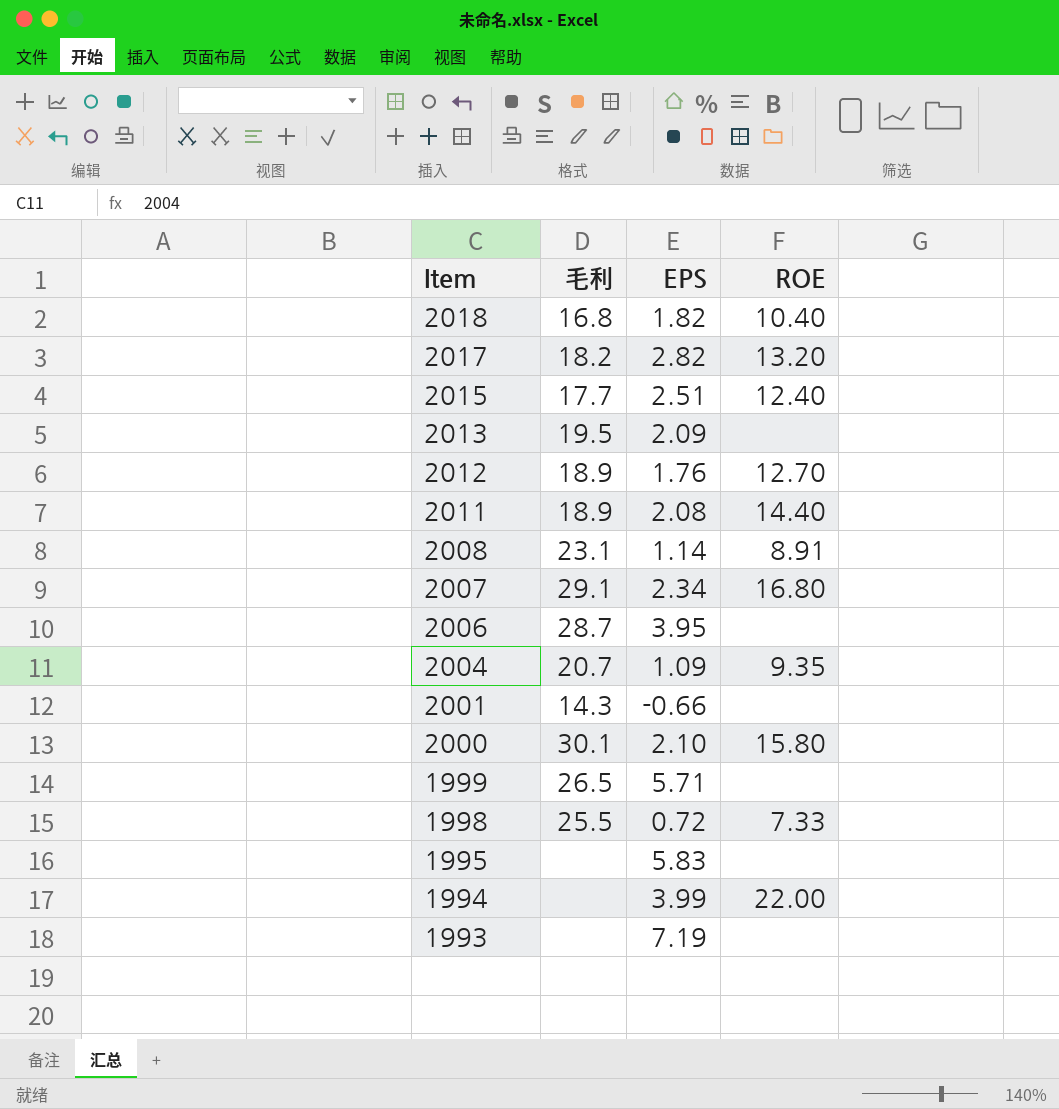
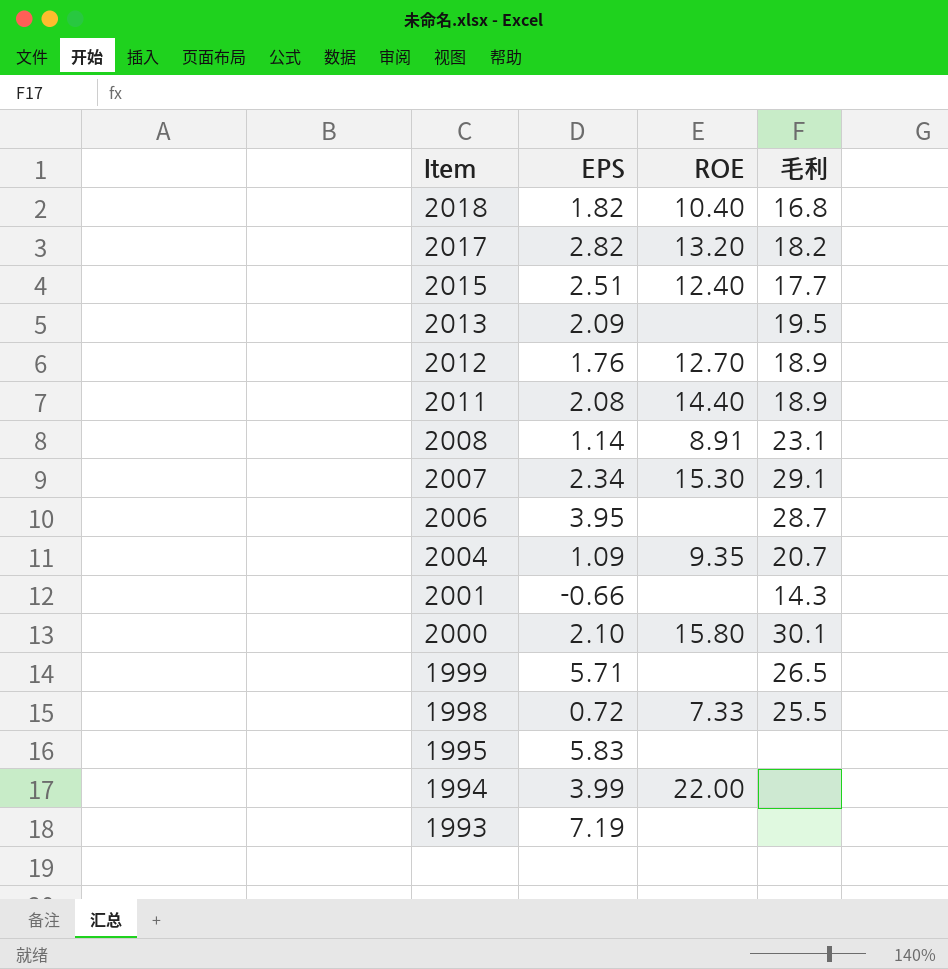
column 毛利 | position: 2 -> 4
2007 | ROE: 16.80 -> 15.30

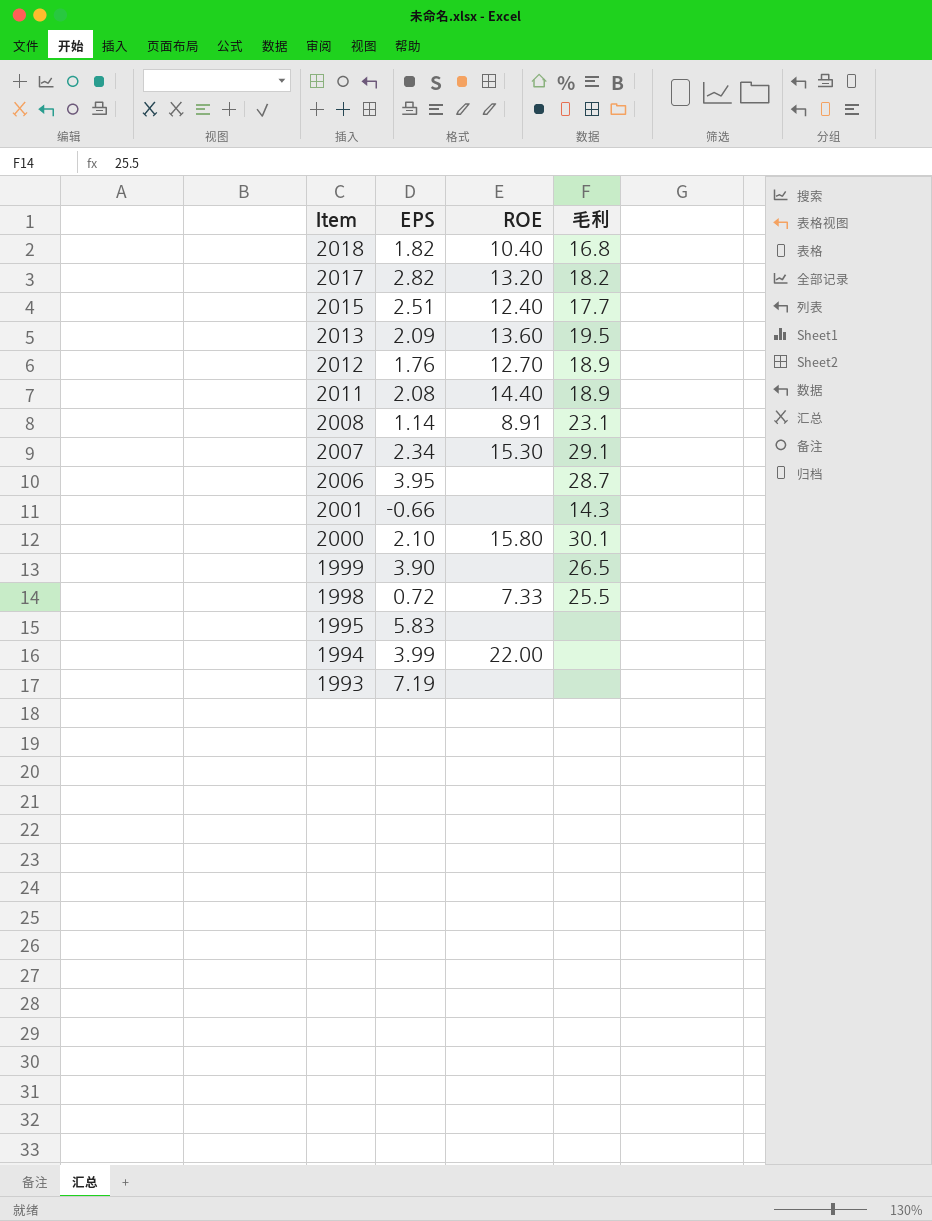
row 2004: 1.09 | 9.35 | 20.7 -> none
2013 | ROE: none -> 13.60
1999 | EPS: 5.71 -> 3.90

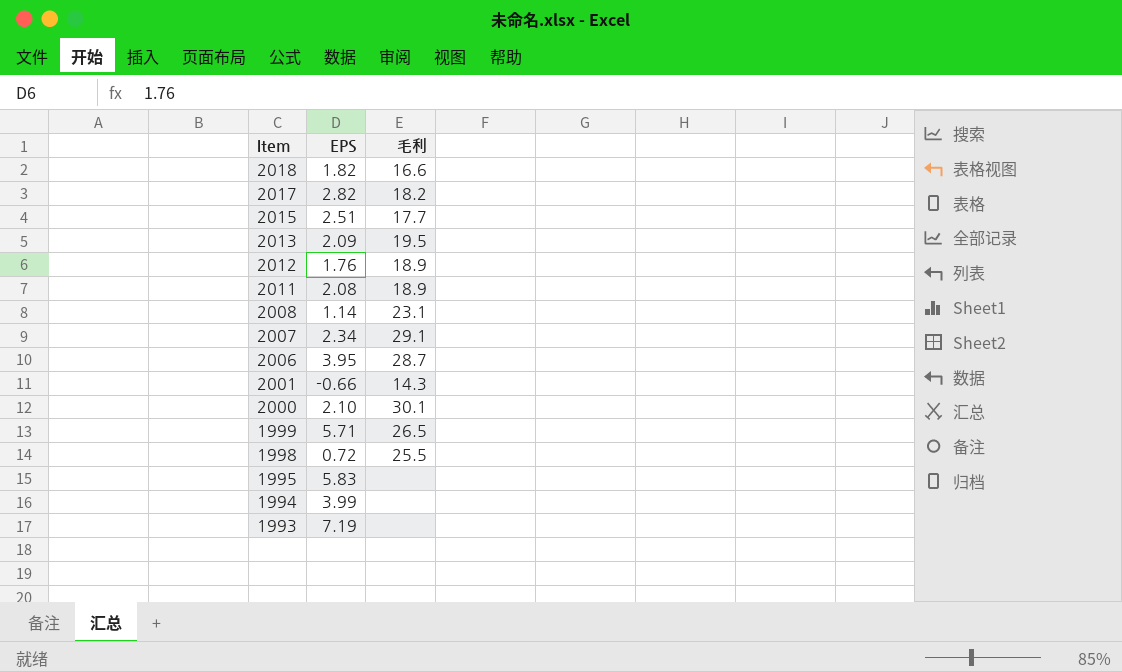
column ROE | position: 3 -> none
2018 | 毛利: 16.8 -> 16.6
1999 | EPS: 3.90 -> 5.71

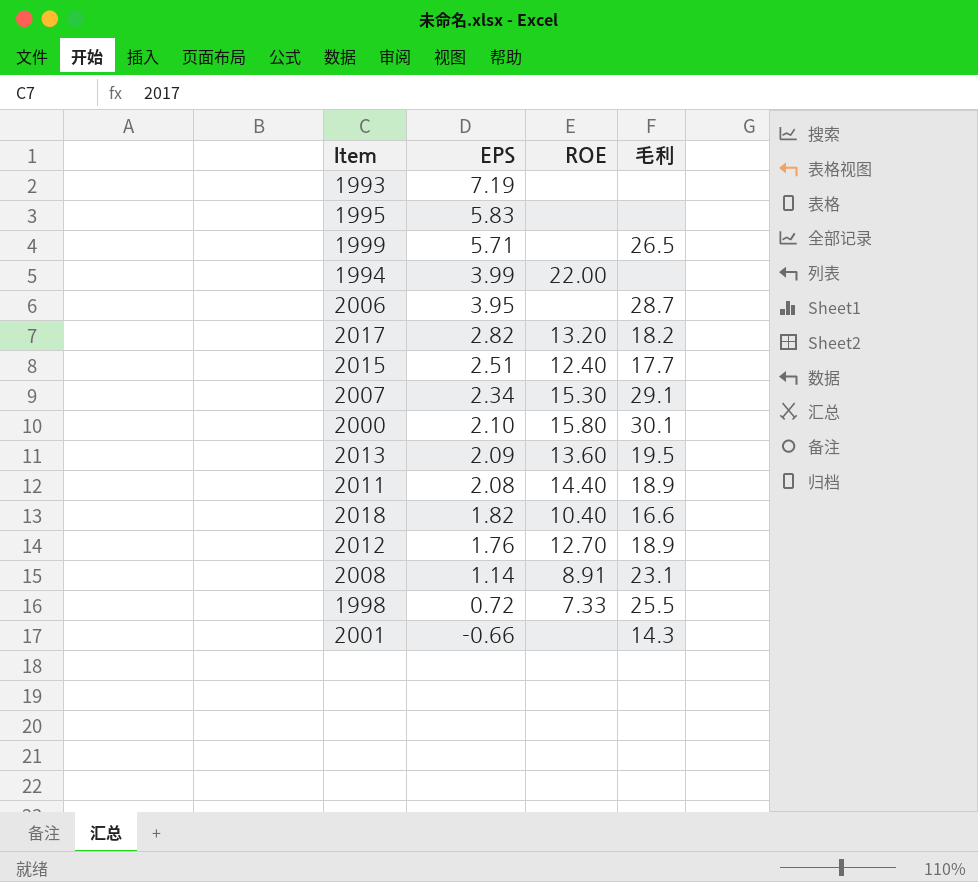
row order: Item descending -> EPS descending
column ROE | position: none -> 3

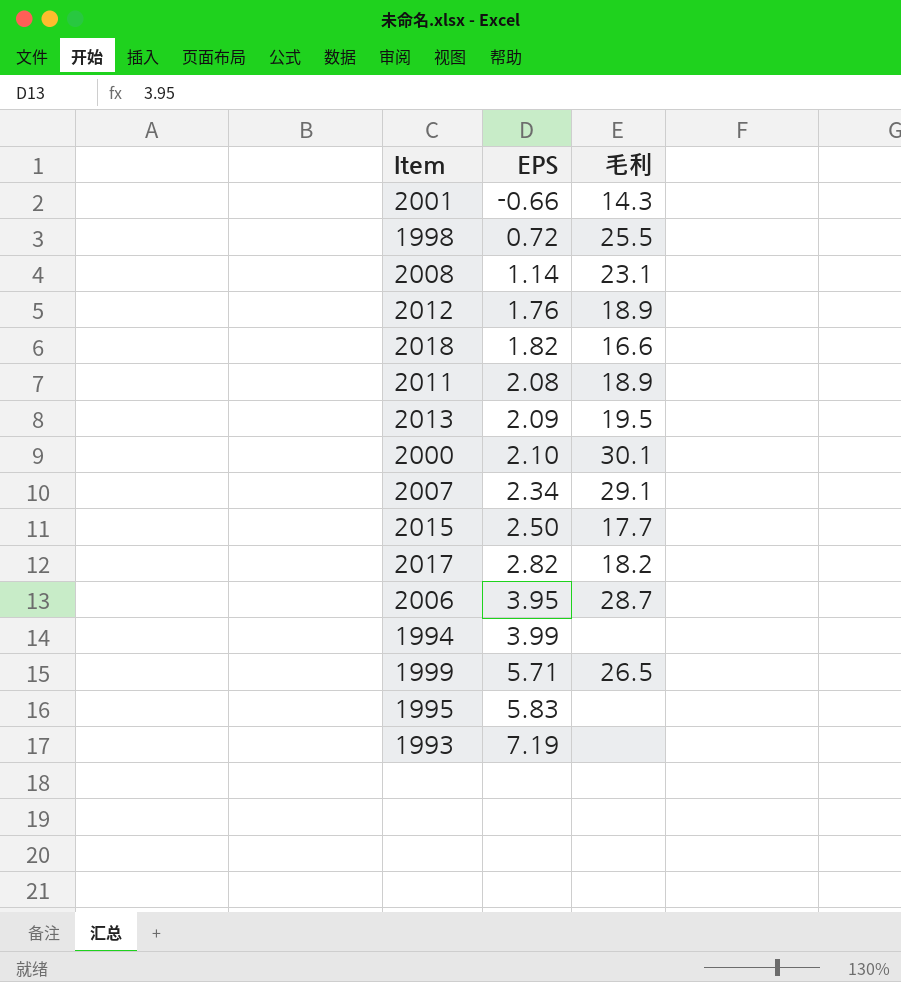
row order: EPS descending -> EPS ascending
column ROE | position: 3 -> none
2015 | EPS: 2.51 -> 2.50

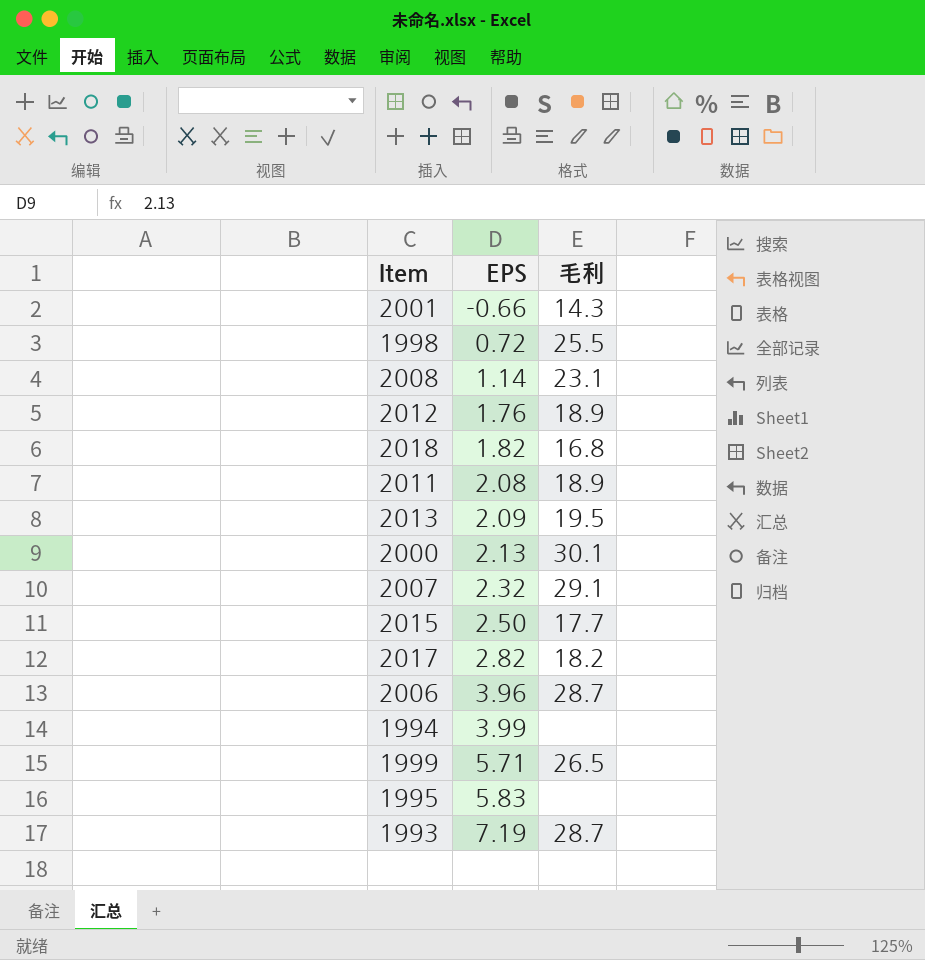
2018 | 毛利: 16.6 -> 16.8
2000 | EPS: 2.10 -> 2.13
2007 | EPS: 2.34 -> 2.32
2006 | EPS: 3.95 -> 3.96
1993 | 毛利: none -> 28.7

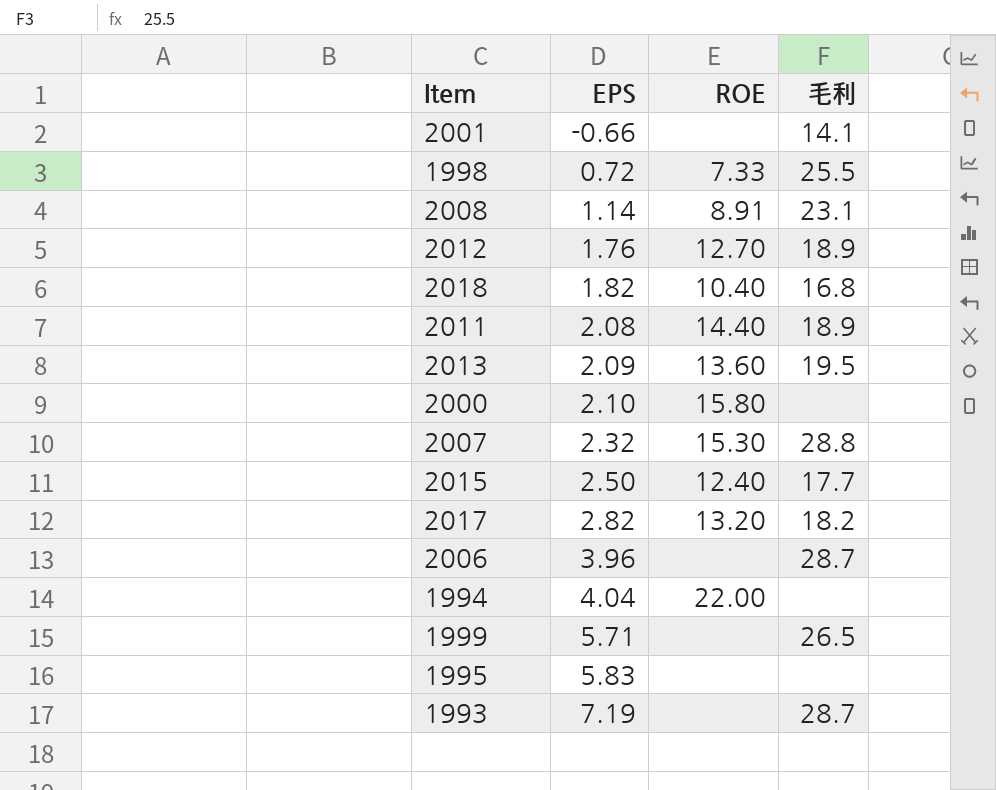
column ROE | position: none -> 3
2001 | 毛利: 14.3 -> 14.1
2000 | EPS: 2.13 -> 2.10
2000 | 毛利: 30.1 -> none
2007 | 毛利: 29.1 -> 28.8
1994 | EPS: 3.99 -> 4.04

